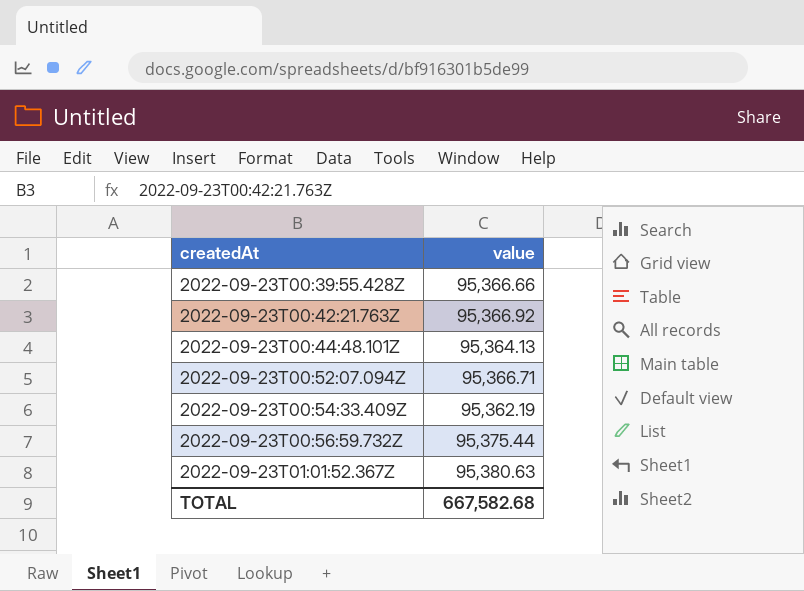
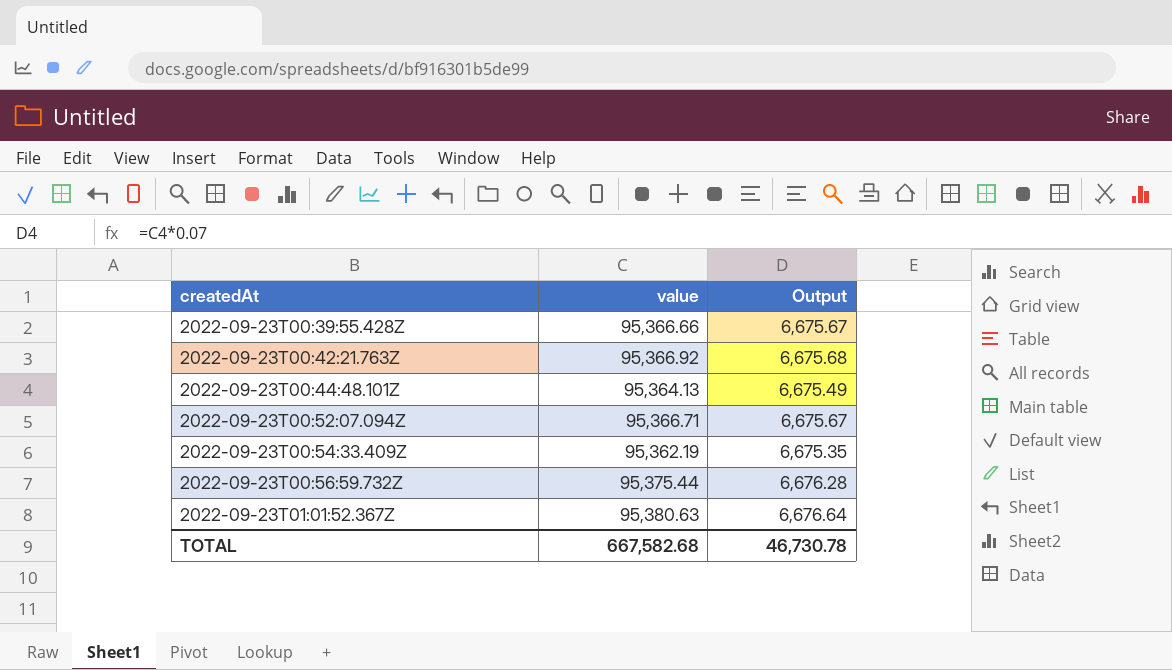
column Output | formula: none -> [value] * 0.07

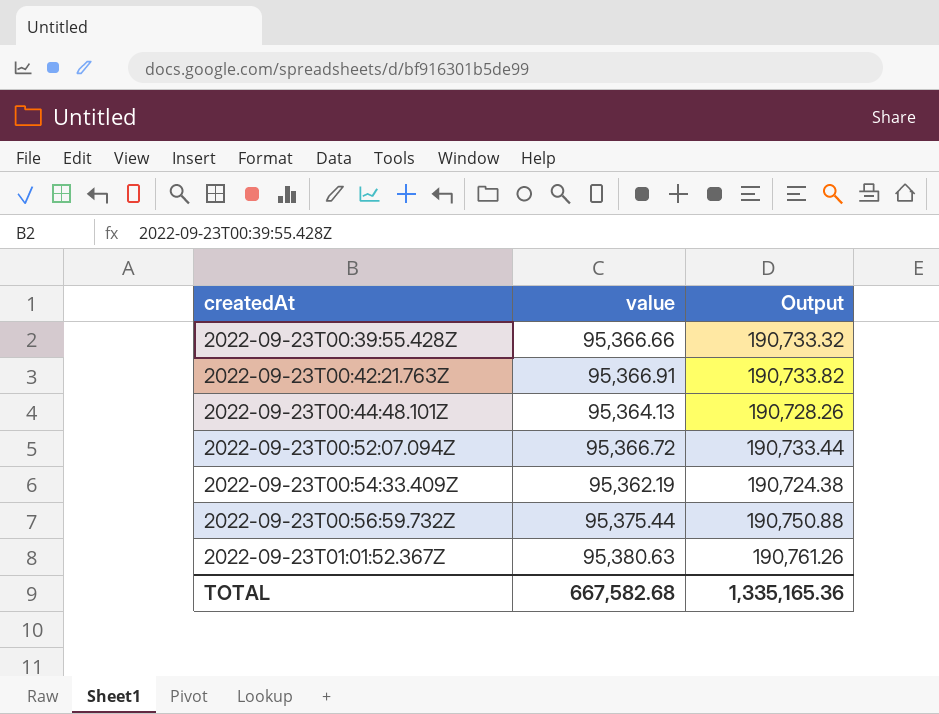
column Output | formula: [value] * 0.07 -> [value] * 2
2022-09-23T00:42:21.763Z | value: 95,366.92 -> 95,366.91
2022-09-23T00:52:07.094Z | value: 95,366.71 -> 95,366.72
TOTAL | Output: 46,730.78 -> 1,335,165.36

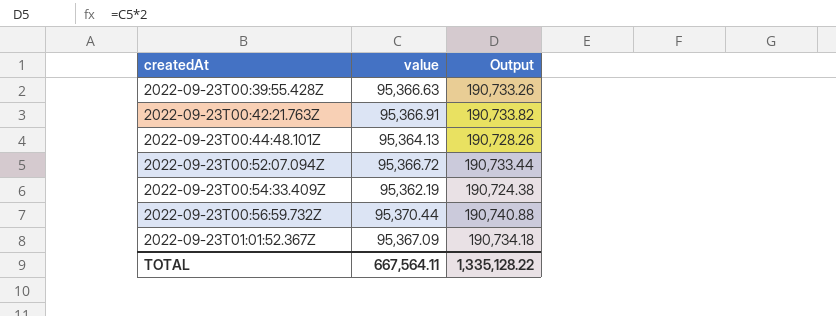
2022-09-23T00:39:55.428Z | value: 95,366.66 -> 95,366.63
2022-09-23T00:39:55.428Z | Output: 190,733.32 -> 190,733.26
2022-09-23T00:56:59.732Z | value: 95,375.44 -> 95,370.44
2022-09-23T00:56:59.732Z | Output: 190,750.88 -> 190,740.88
2022-09-23T01:01:52.367Z | value: 95,380.63 -> 95,367.09
2022-09-23T01:01:52.367Z | Output: 190,761.26 -> 190,734.18
TOTAL | value: 667,582.68 -> 667,564.11
TOTAL | Output: 1,335,165.36 -> 1,335,128.22

